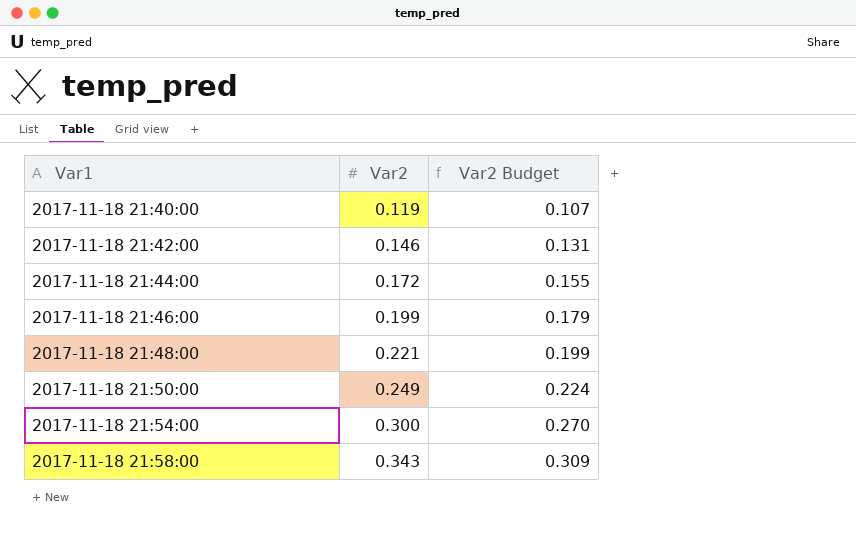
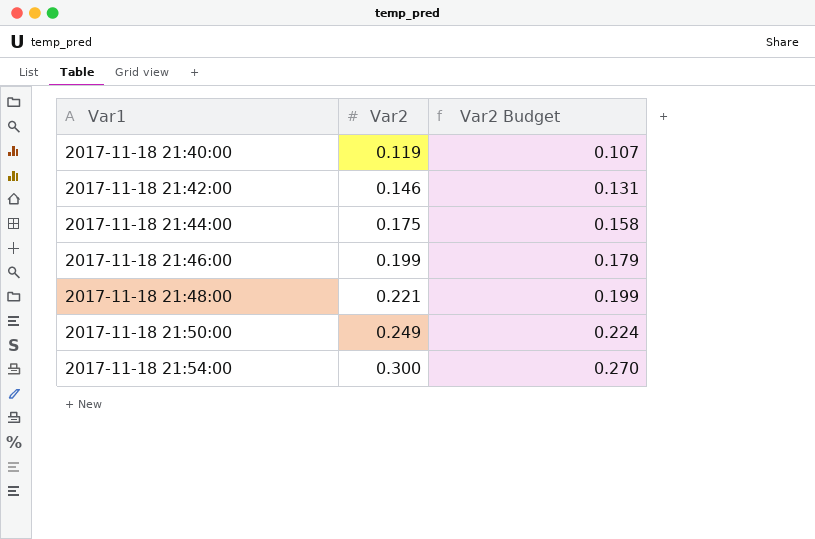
row 2017-11-18 21:58:00: 0.343 | 0.309 -> none
2017-11-18 21:44:00 | Var2: 0.172 -> 0.175
2017-11-18 21:44:00 | Var2 Budget: 0.155 -> 0.158

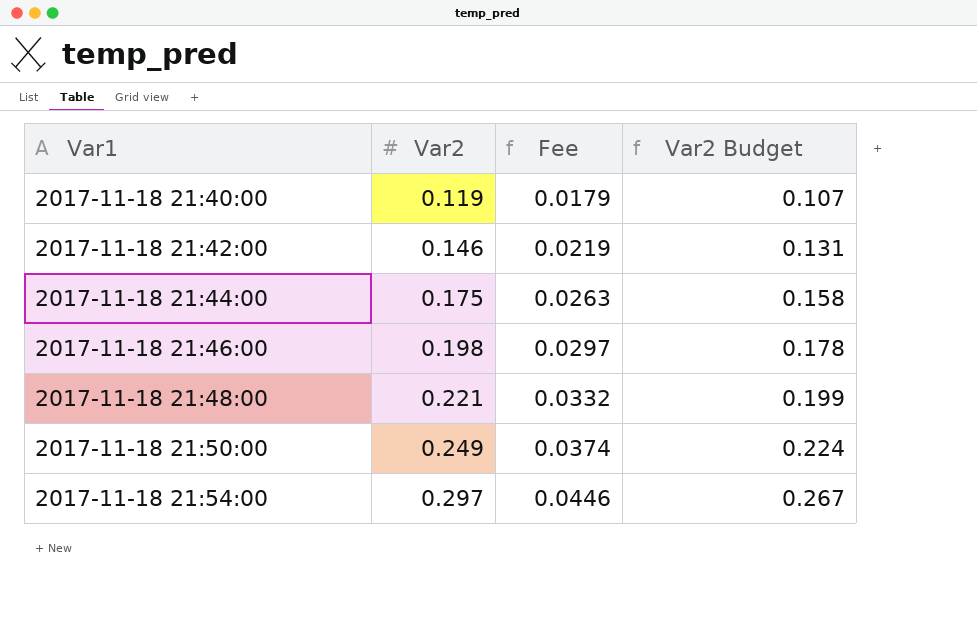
column Fee | formula: none -> [Var2] * 0.15
2017-11-18 21:46:00 | Var2: 0.199 -> 0.198
2017-11-18 21:46:00 | Var2 Budget: 0.179 -> 0.178
2017-11-18 21:54:00 | Var2: 0.300 -> 0.297
2017-11-18 21:54:00 | Var2 Budget: 0.270 -> 0.267

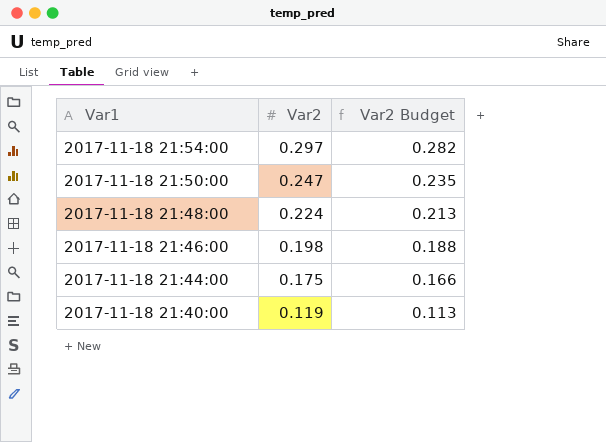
row order: Var1 ascending -> Var1 descending
column Fee | formula: [Var2] * 0.15 -> none
column Var2 Budget | formula: [Var2] * 0.9 -> [Var2] * 0.95
row 2017-11-18 21:42:00: 0.146 | 0.0219 | 0.131 -> none
2017-11-18 21:50:00 | Var2: 0.249 -> 0.247
2017-11-18 21:48:00 | Var2: 0.221 -> 0.224

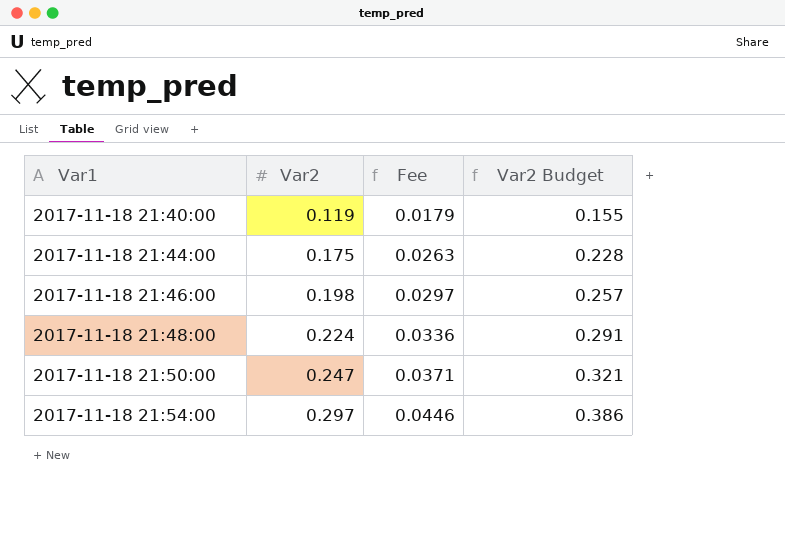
row order: Var1 descending -> Var1 ascending
column Fee | formula: none -> [Var2] * 0.15
column Var2 Budget | formula: [Var2] * 0.95 -> [Var2] * 1.3

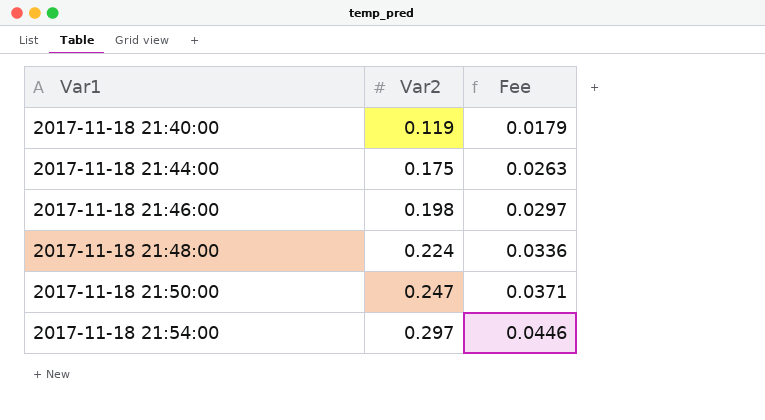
column Var2 Budget | formula: [Var2] * 1.3 -> none

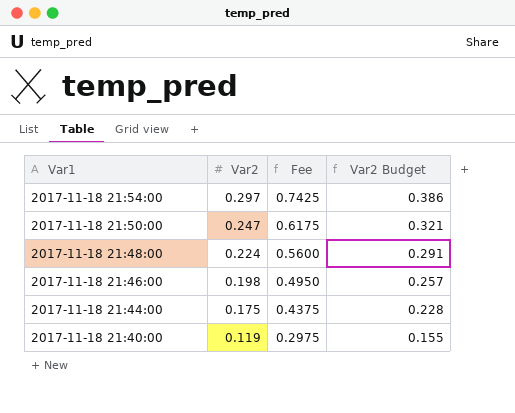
row order: Var1 ascending -> Var1 descending
column Fee | formula: [Var2] * 0.15 -> [Var2] * 2.5
column Var2 Budget | formula: none -> [Var2] * 1.3

